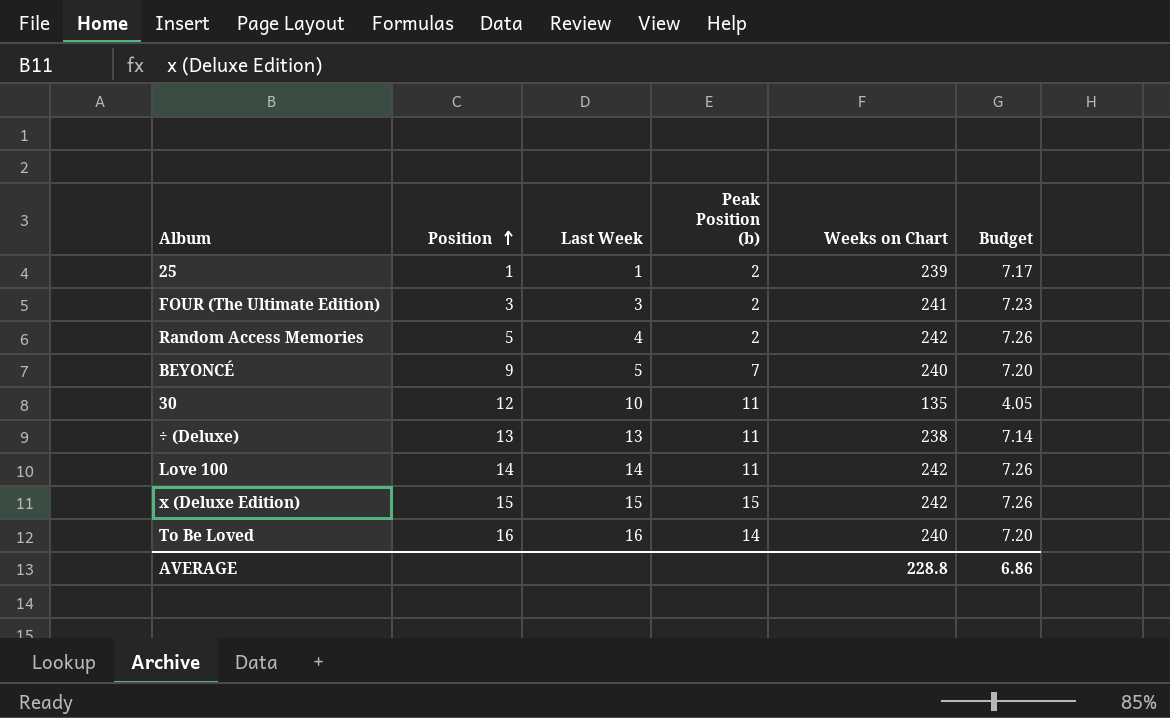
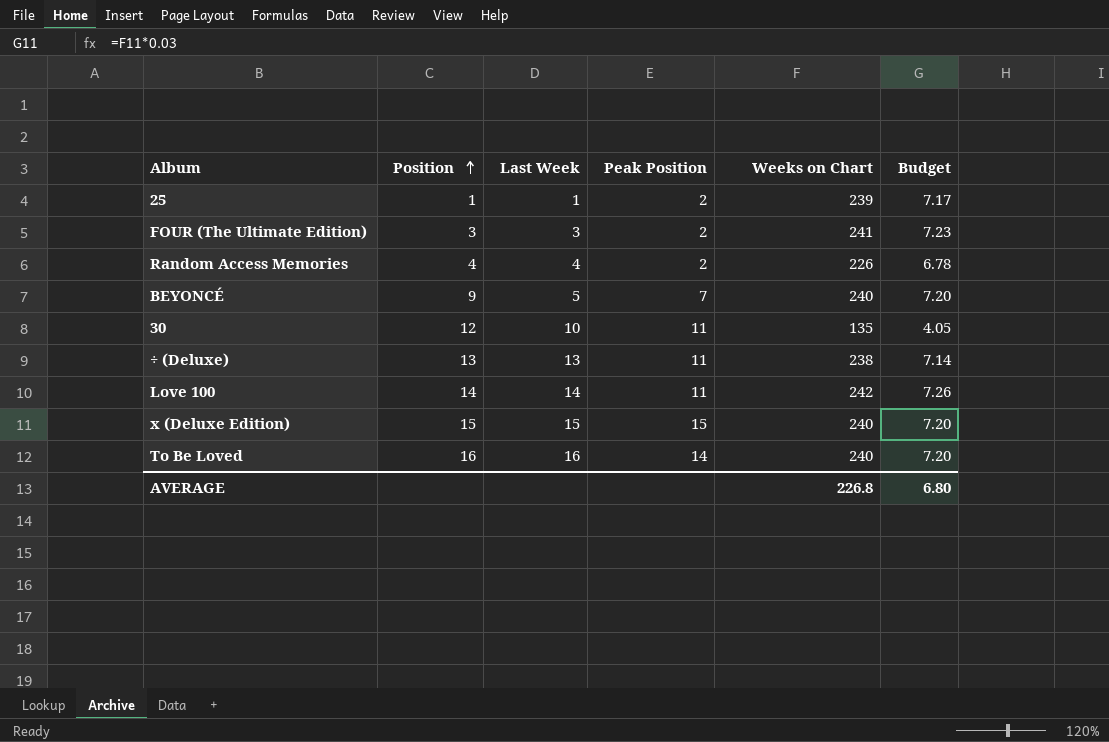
column name: Peak Position (b) -> Peak Position
Random Access Memories | Position: 5 -> 4
Random Access Memories | Weeks on Chart: 242 -> 226
Random Access Memories | Budget: 7.26 -> 6.78
x (Deluxe Edition) | Weeks on Chart: 242 -> 240
x (Deluxe Edition) | Budget: 7.26 -> 7.20
AVERAGE | Weeks on Chart: 228.8 -> 226.8
AVERAGE | Budget: 6.86 -> 6.80

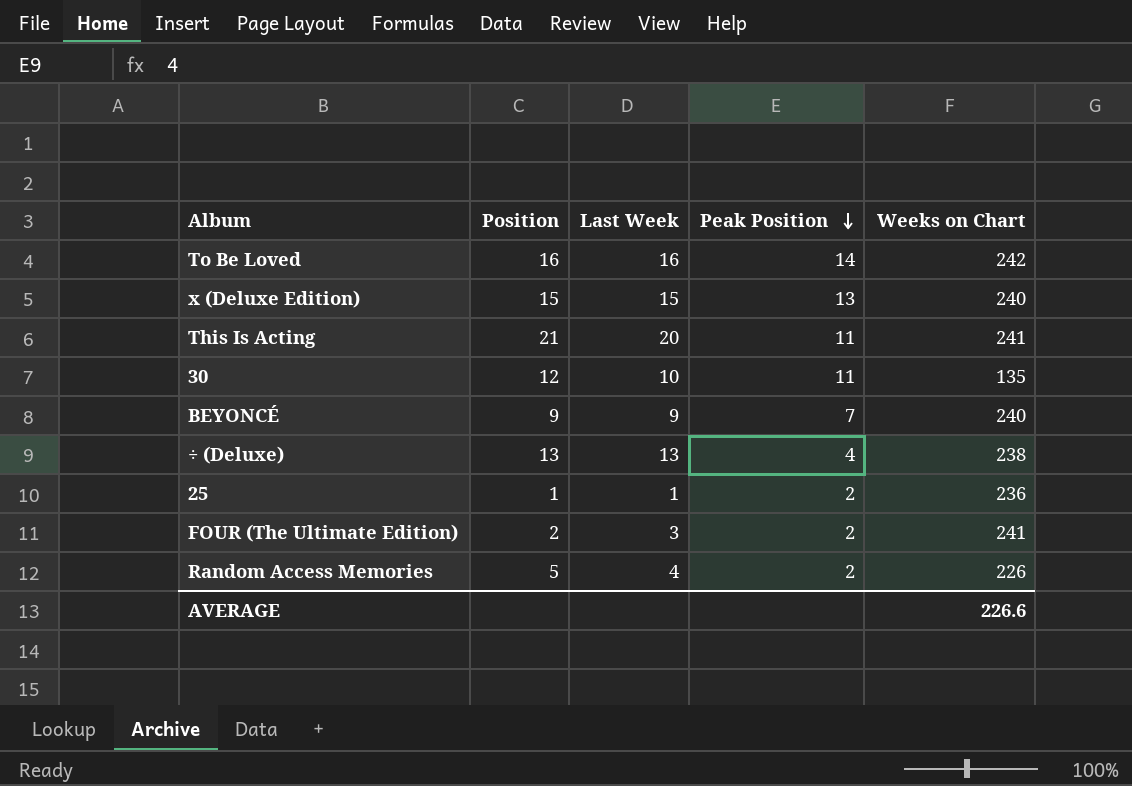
row order: Position ascending -> Peak Position descending
column Budget | formula: [Weeks on Chart] * 0.03 -> none
row Love 100: 14 | 14 | 11 | 242 | 7.26 -> none
To Be Loved | Weeks on Chart: 240 -> 242
x (Deluxe Edition) | Peak Position: 15 -> 13
row This Is Acting: none -> 21 | 20 | 11 | 241
BEYONCÉ | Last Week: 5 -> 9
÷ (Deluxe) | Peak Position: 11 -> 4
25 | Weeks on Chart: 239 -> 236
FOUR (The Ultimate Edition) | Position: 3 -> 2
Random Access Memories | Position: 4 -> 5
AVERAGE | Weeks on Chart: 226.8 -> 226.6

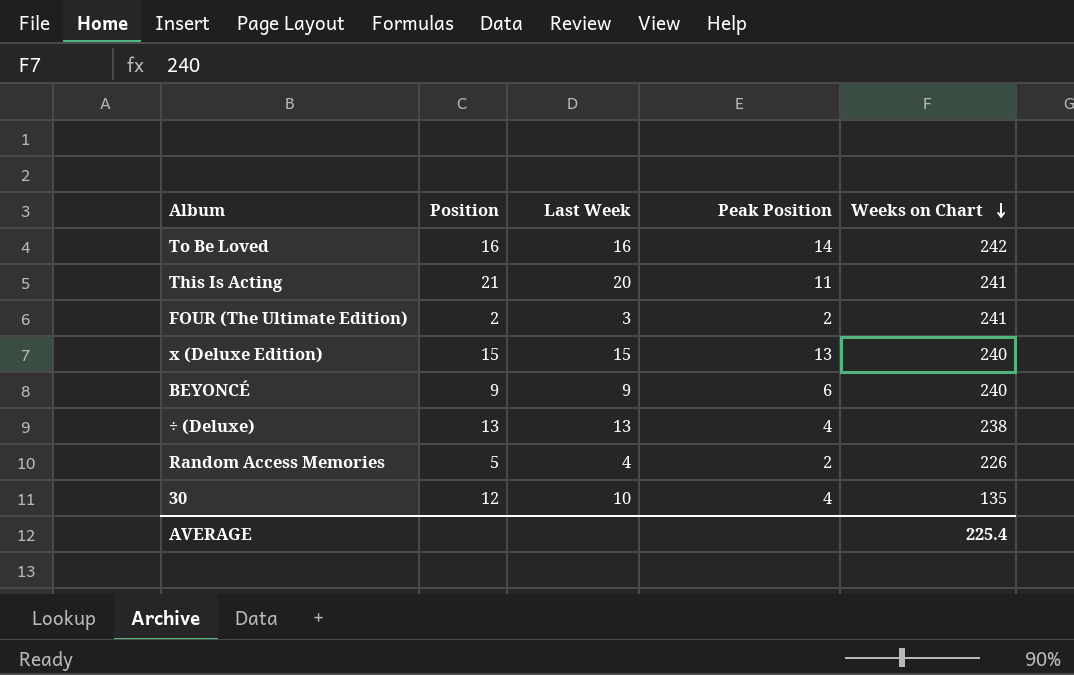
row order: Peak Position descending -> Weeks on Chart descending
row 25: 1 | 1 | 2 | 236 -> none
BEYONCÉ | Peak Position: 7 -> 6
30 | Peak Position: 11 -> 4
AVERAGE | Weeks on Chart: 226.6 -> 225.4

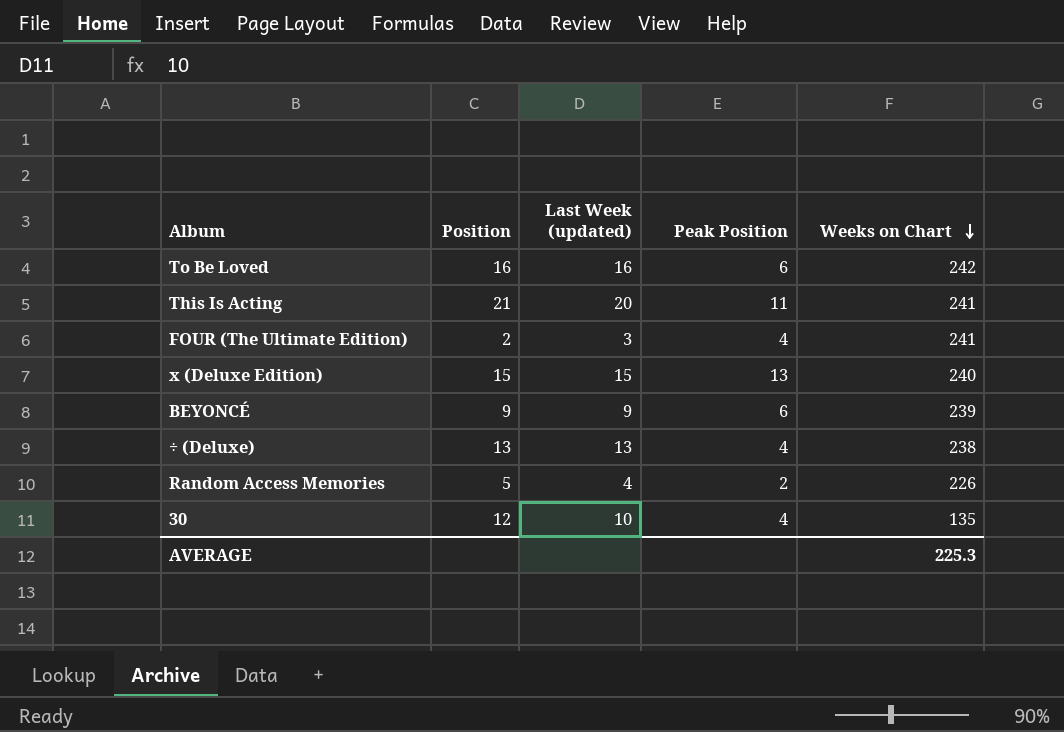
column name: Last Week -> Last Week (updated)
To Be Loved | Peak Position: 14 -> 6
FOUR (The Ultimate Edition) | Peak Position: 2 -> 4
BEYONCÉ | Weeks on Chart: 240 -> 239
AVERAGE | Weeks on Chart: 225.4 -> 225.3

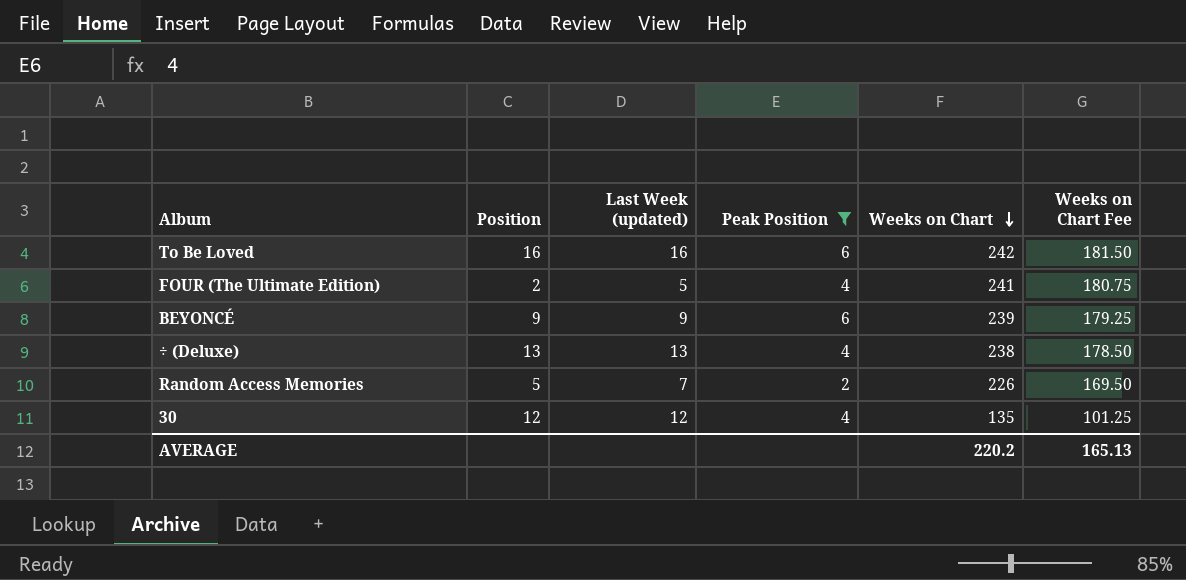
filter: none -> Peak Position <= 6
column Weeks on Chart Fee | formula: none -> [Weeks on Chart] * 0.75
FOUR (The Ultimate Edition) | Last Week (updated): 3 -> 5
Random Access Memories | Last Week (updated): 4 -> 7
30 | Last Week (updated): 10 -> 12
AVERAGE | Weeks on Chart: 225.3 -> 220.2

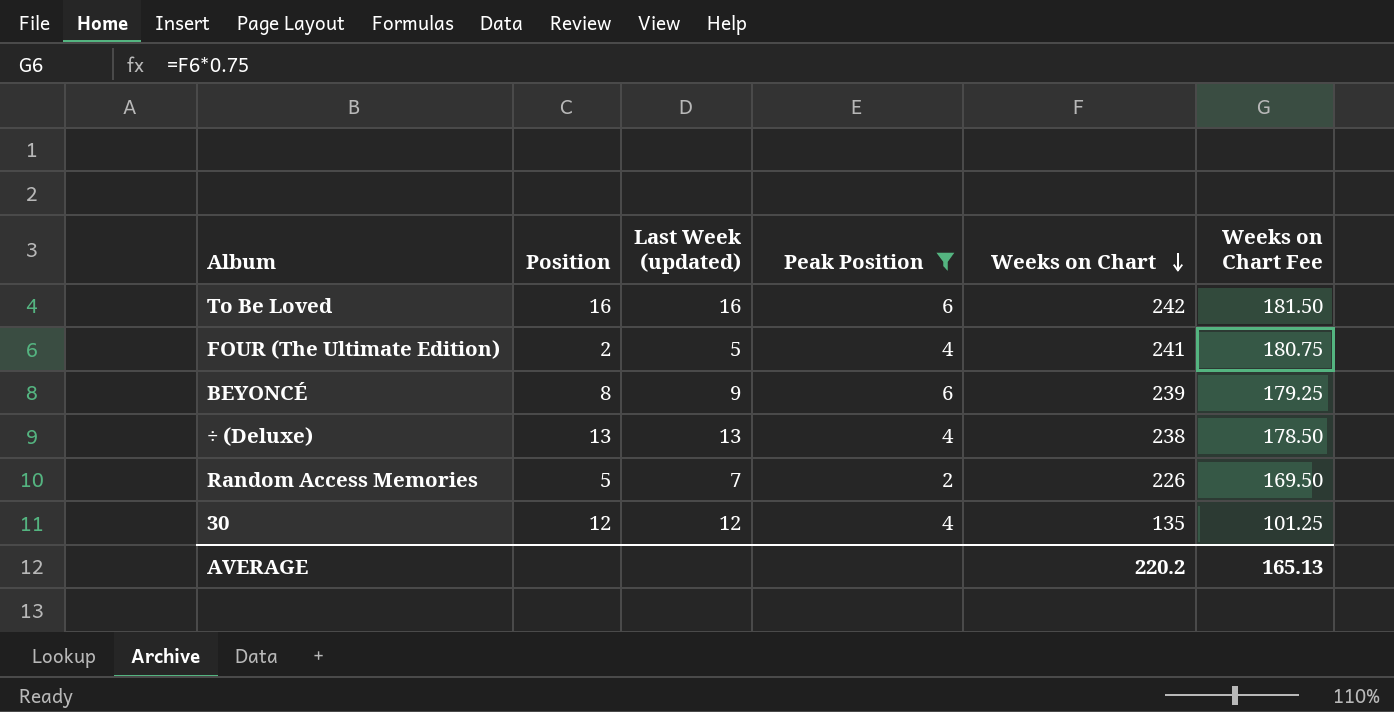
BEYONCÉ | Position: 9 -> 8

